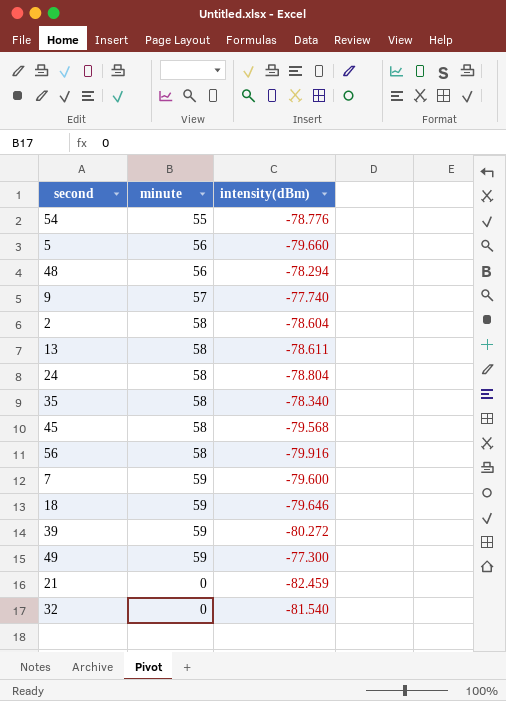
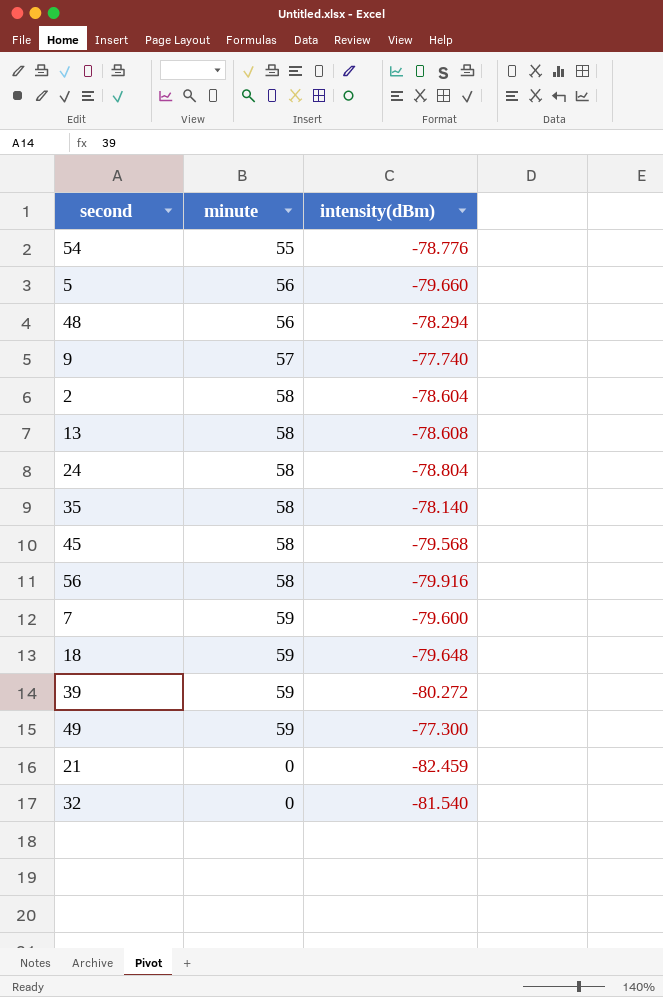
13 | intensity(dBm): -78.611 -> -78.608
35 | intensity(dBm): -78.340 -> -78.140
18 | intensity(dBm): -79.646 -> -79.648

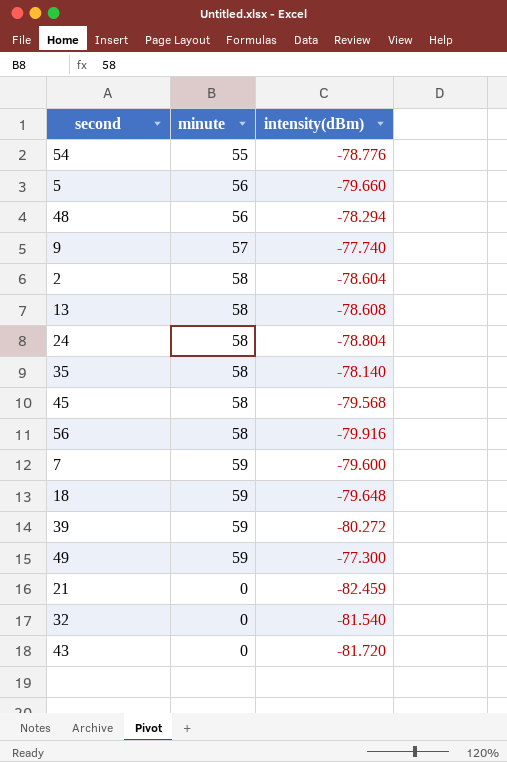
row 43: none -> 0 | -81.720

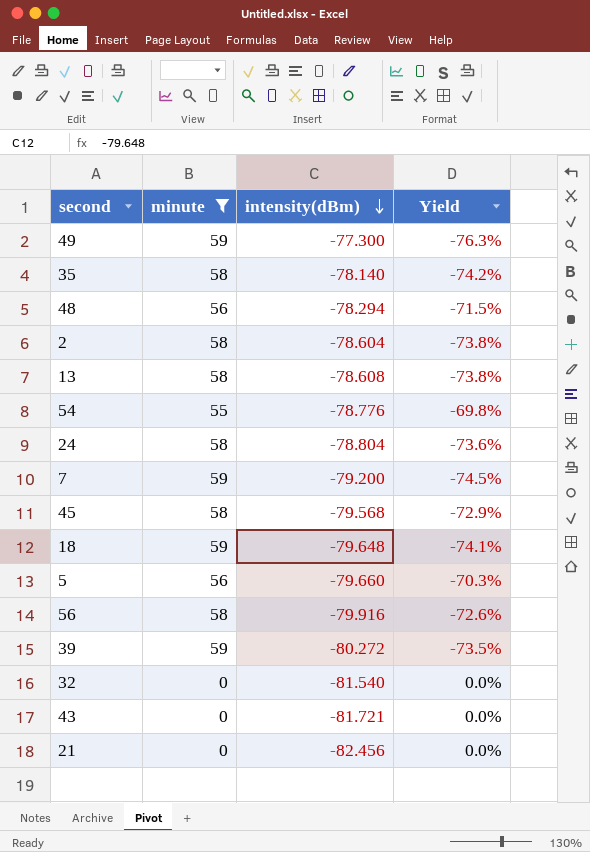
filter: none -> minute != 57
row order: none -> intensity(dBm) descending
column Yield | formula: none -> [minute] / [intensity(dBm)]
7 | intensity(dBm): -79.600 -> -79.200
43 | intensity(dBm): -81.720 -> -81.721
21 | intensity(dBm): -82.459 -> -82.456

